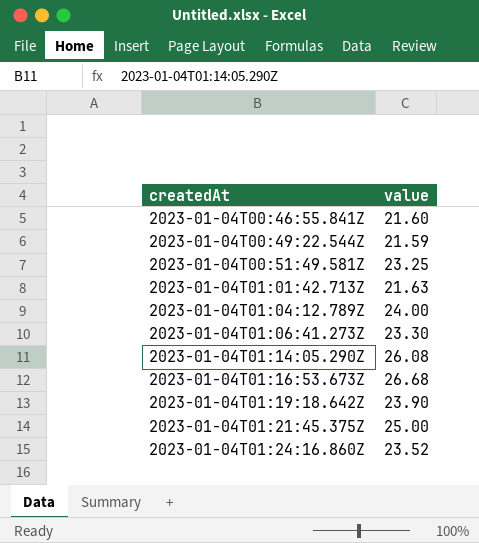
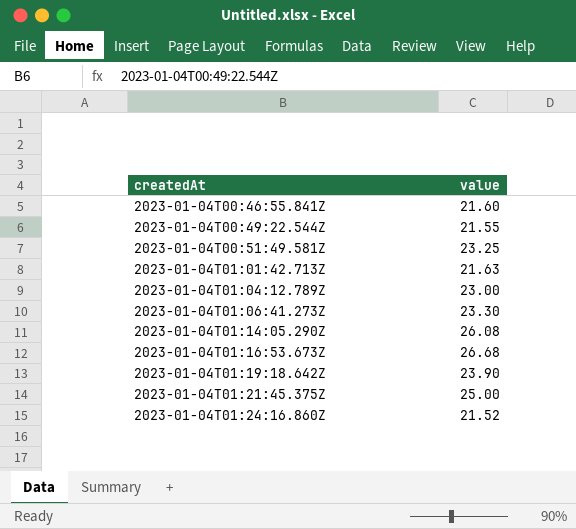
2023-01-04T00:49:22.544Z | value: 21.59 -> 21.55
2023-01-04T01:04:12.789Z | value: 24.00 -> 23.00
2023-01-04T01:24:16.860Z | value: 23.52 -> 21.52

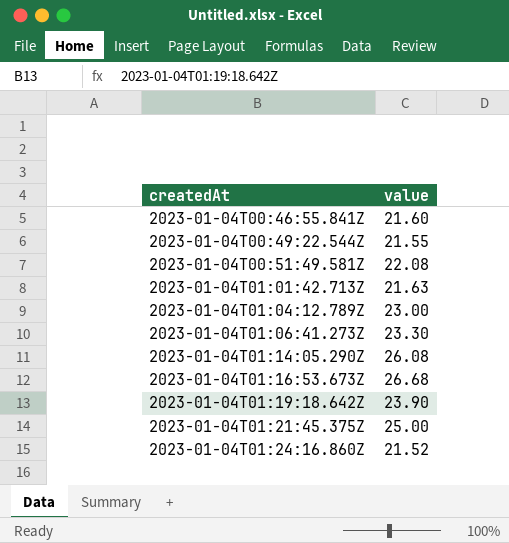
2023-01-04T00:51:49.581Z | value: 23.25 -> 22.08

